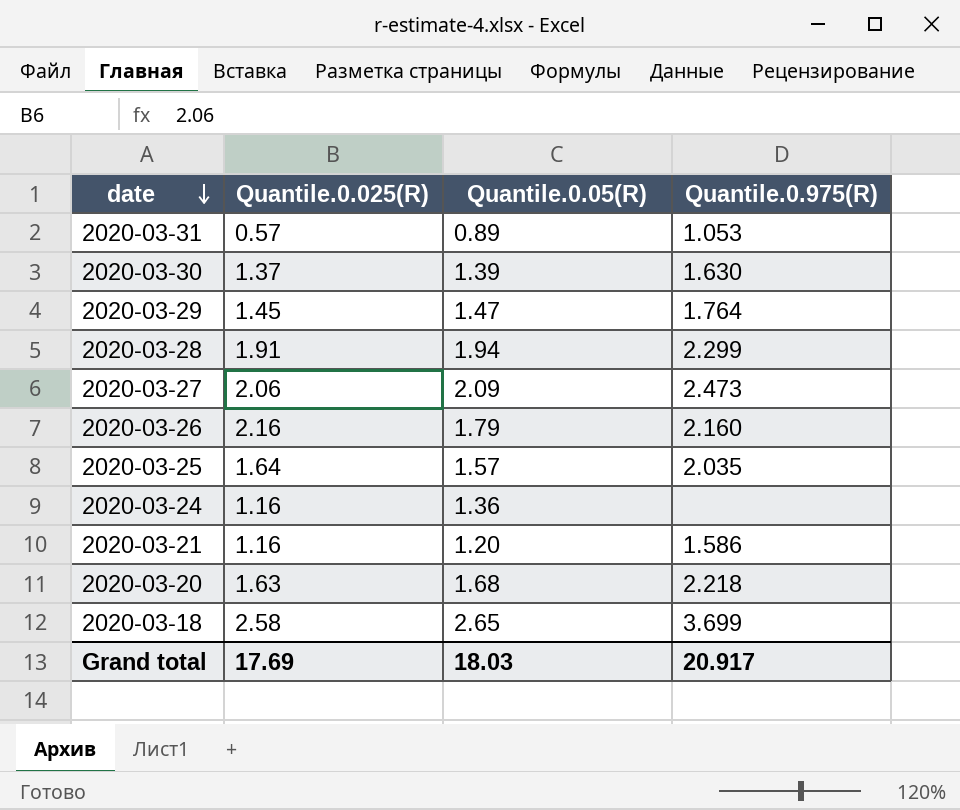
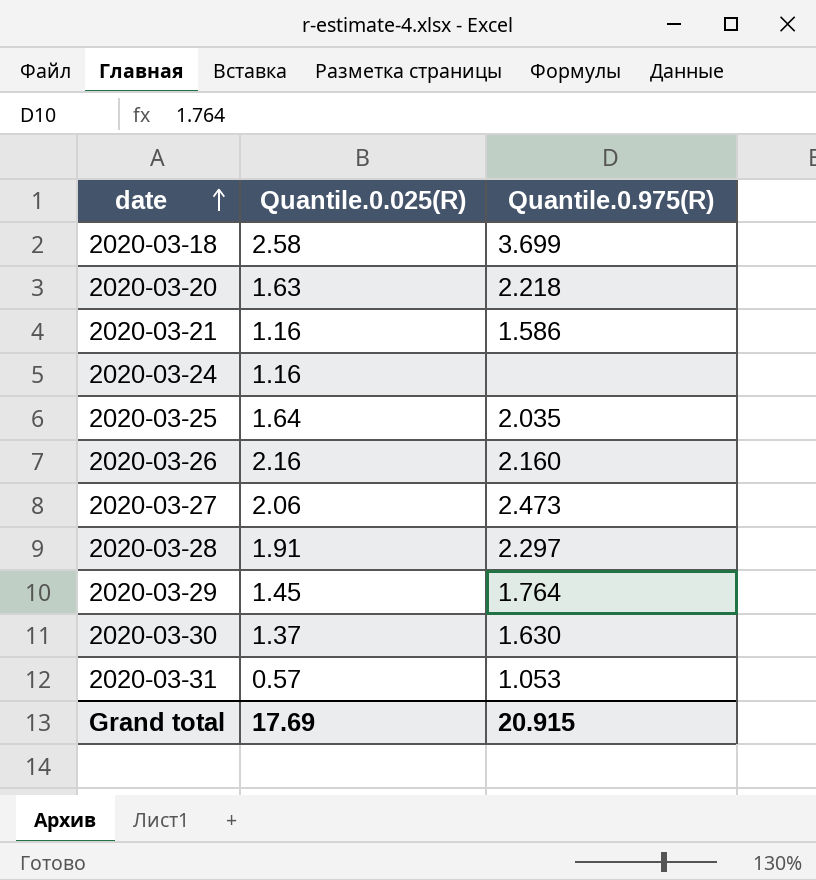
row order: date descending -> date ascending
column Quantile.0.05(R) | position: 3 -> none
2020-03-28 | Quantile.0.975(R): 2.299 -> 2.297
Grand total | Quantile.0.975(R): 20.917 -> 20.915

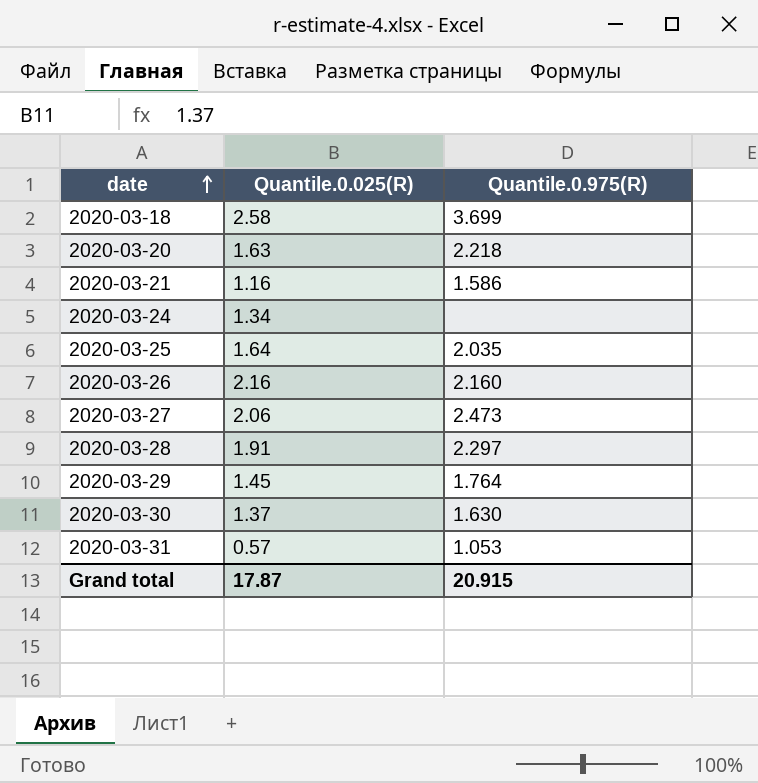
2020-03-24 | Quantile.0.025(R): 1.16 -> 1.34
Grand total | Quantile.0.025(R): 17.69 -> 17.87

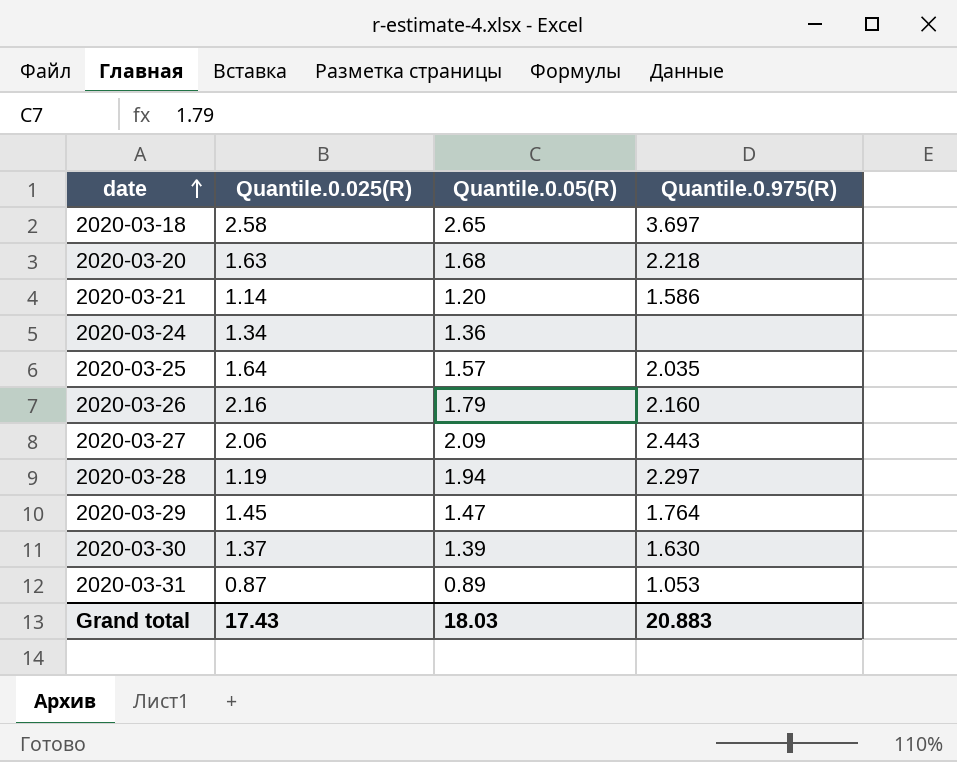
column Quantile.0.05(R) | position: none -> 3
2020-03-18 | Quantile.0.975(R): 3.699 -> 3.697
2020-03-21 | Quantile.0.025(R): 1.16 -> 1.14
2020-03-27 | Quantile.0.975(R): 2.473 -> 2.443
2020-03-28 | Quantile.0.025(R): 1.91 -> 1.19
2020-03-31 | Quantile.0.025(R): 0.57 -> 0.87
Grand total | Quantile.0.025(R): 17.87 -> 17.43
Grand total | Quantile.0.975(R): 20.915 -> 20.883

